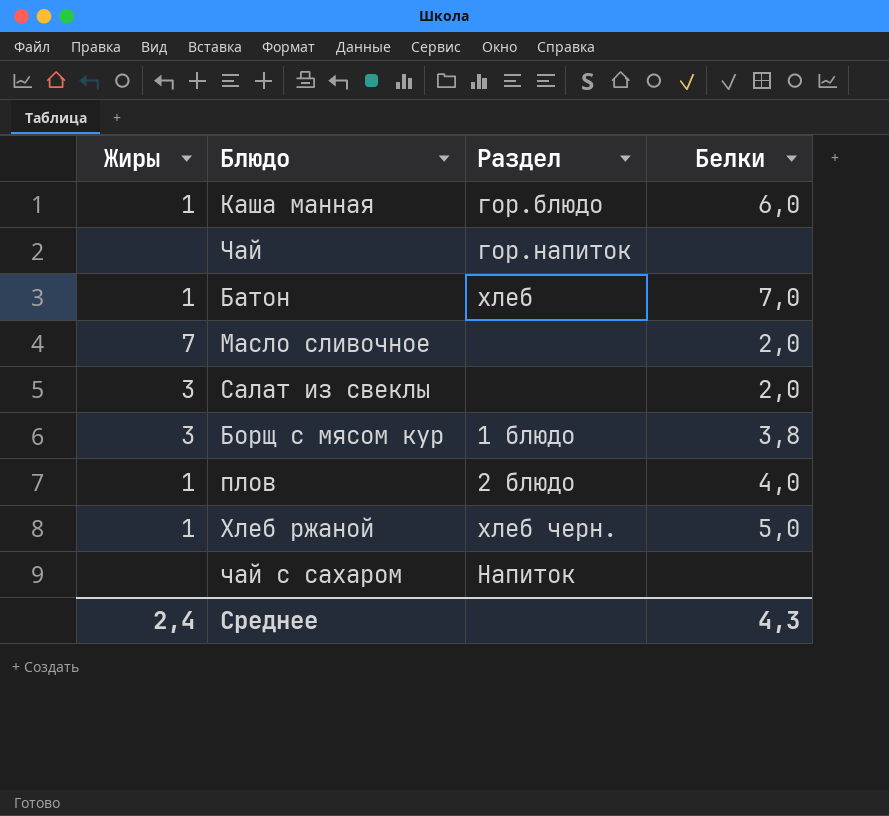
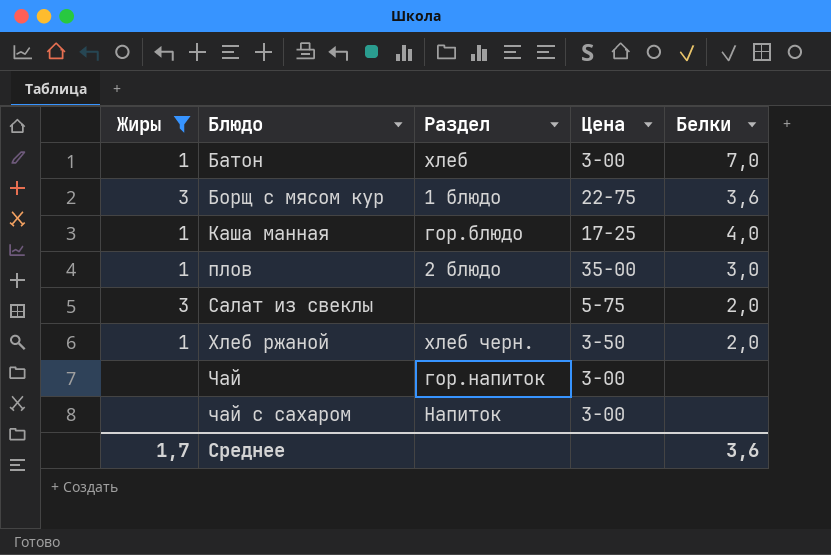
filter: none -> Жиры != 7
row order: none -> Блюдо ascending
column Цена | position: none -> 4
Борщ с мясом кур | Белки: 3,8 -> 3,6
Каша манная | Белки: 6,0 -> 4,0
плов | Белки: 4,0 -> 3,0
Хлеб ржаной | Белки: 5,0 -> 2,0
Среднее | Жиры: 2,4 -> 1,7
Среднее | Белки: 4,3 -> 3,6

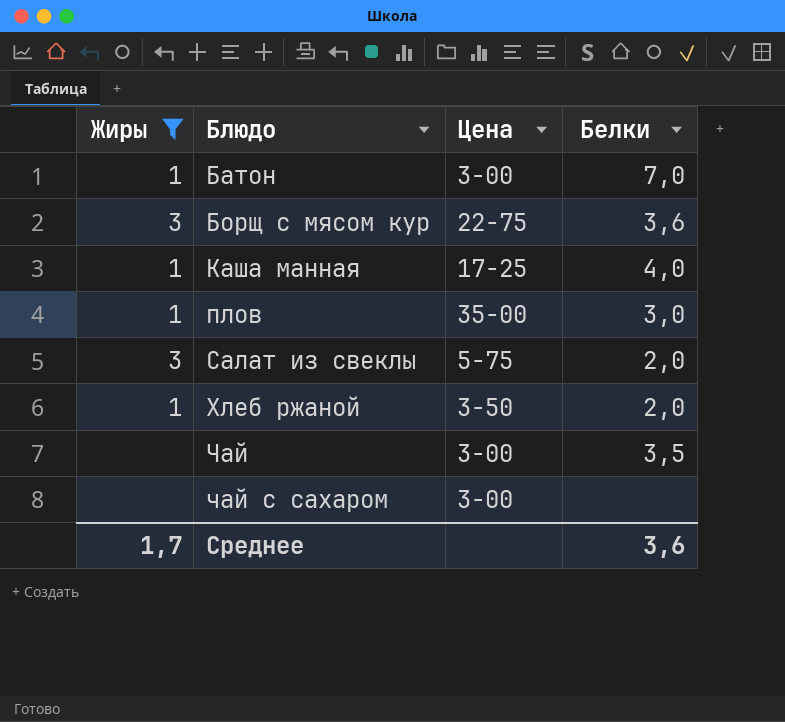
column Раздел | position: 3 -> none
Чай | Белки: none -> 3,5

